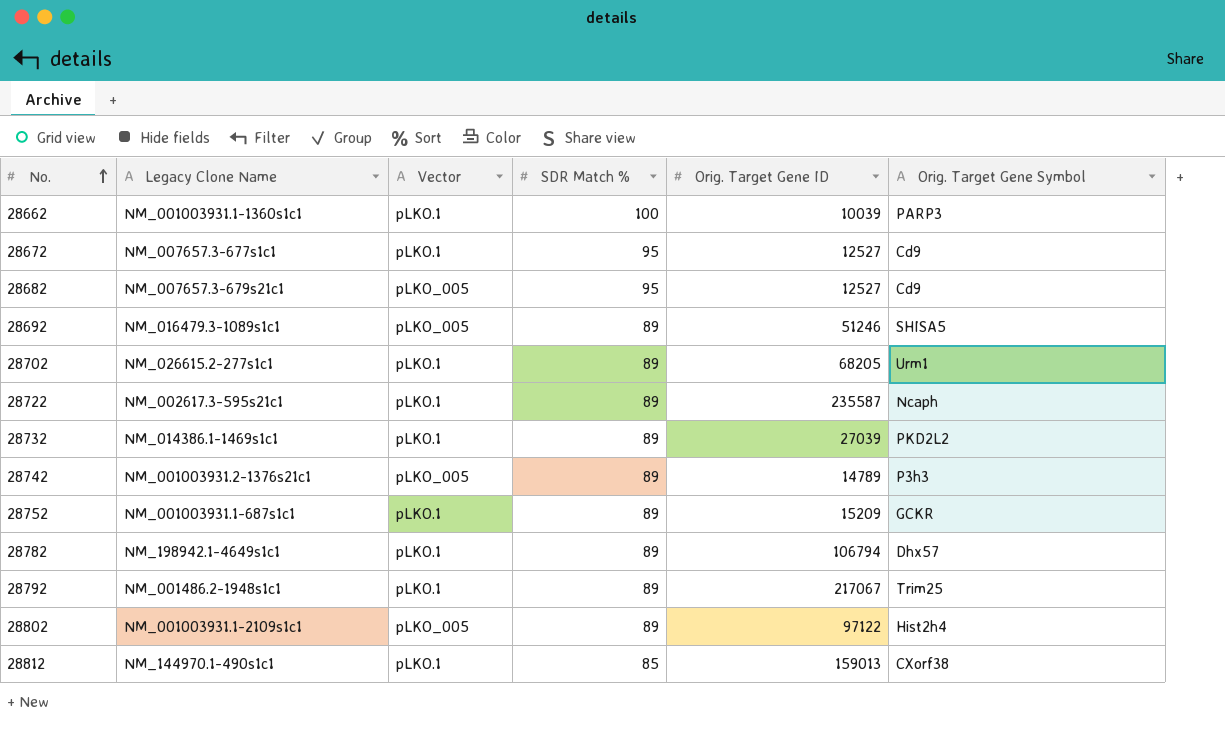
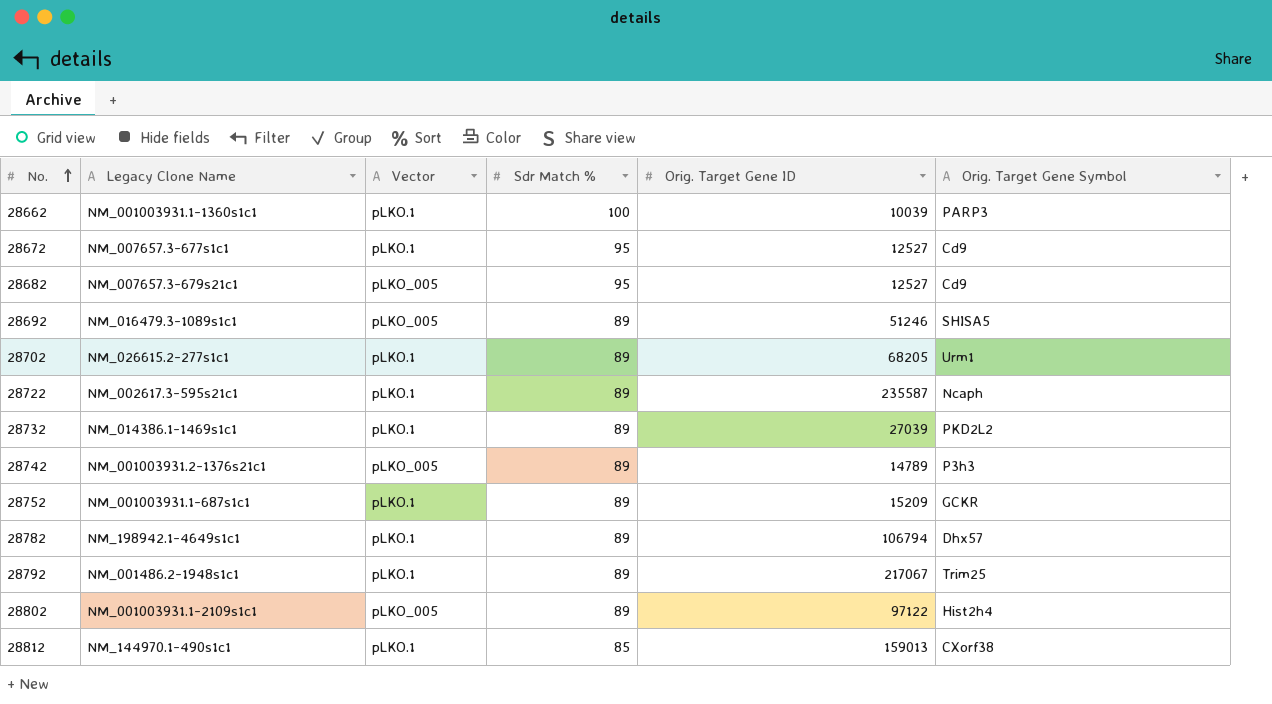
column name: SDR Match % -> Sdr Match %

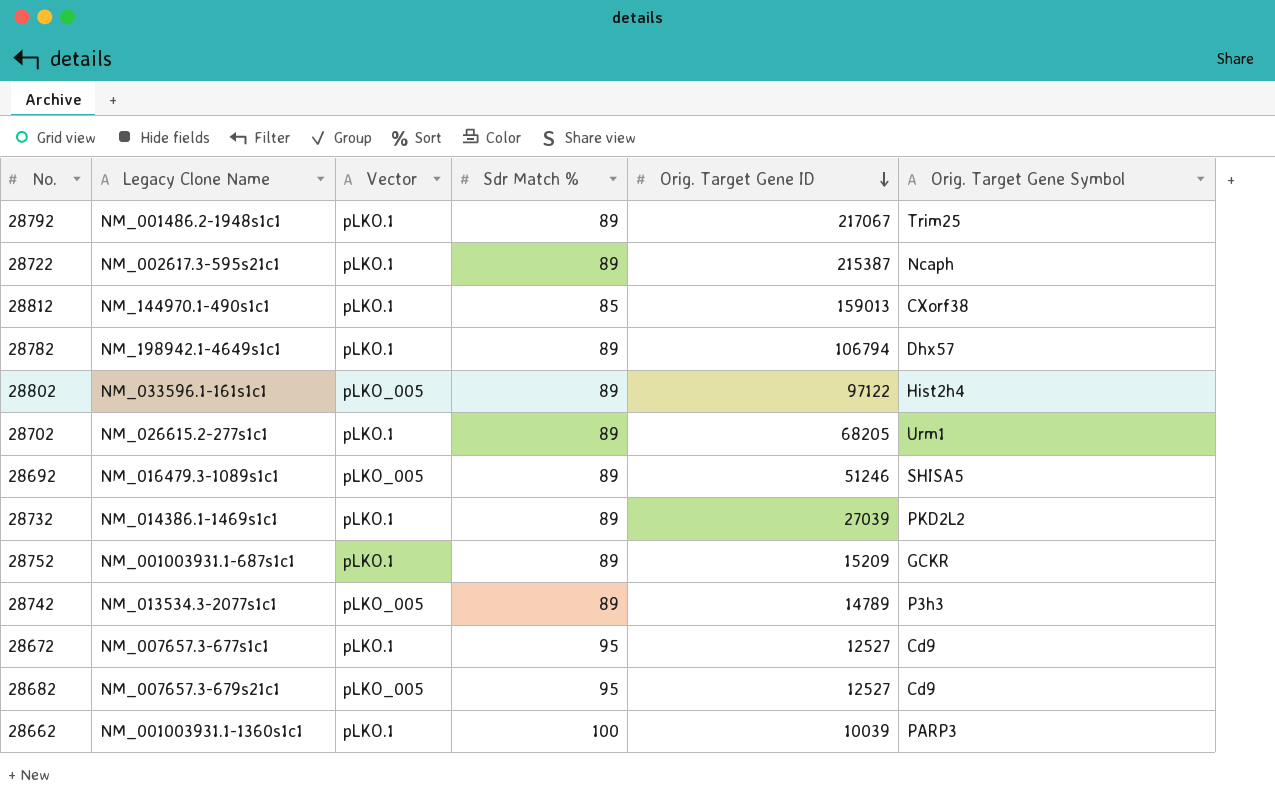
row order: No. ascending -> Orig. Target Gene ID descending
28722 | Orig. Target Gene ID: 235587 -> 215387
28802 | Legacy Clone Name: NM_001003931.1-2109s1c1 -> NM_033596.1-161s1c1
28742 | Legacy Clone Name: NM_001003931.2-1376s21c1 -> NM_013534.3-2077s1c1

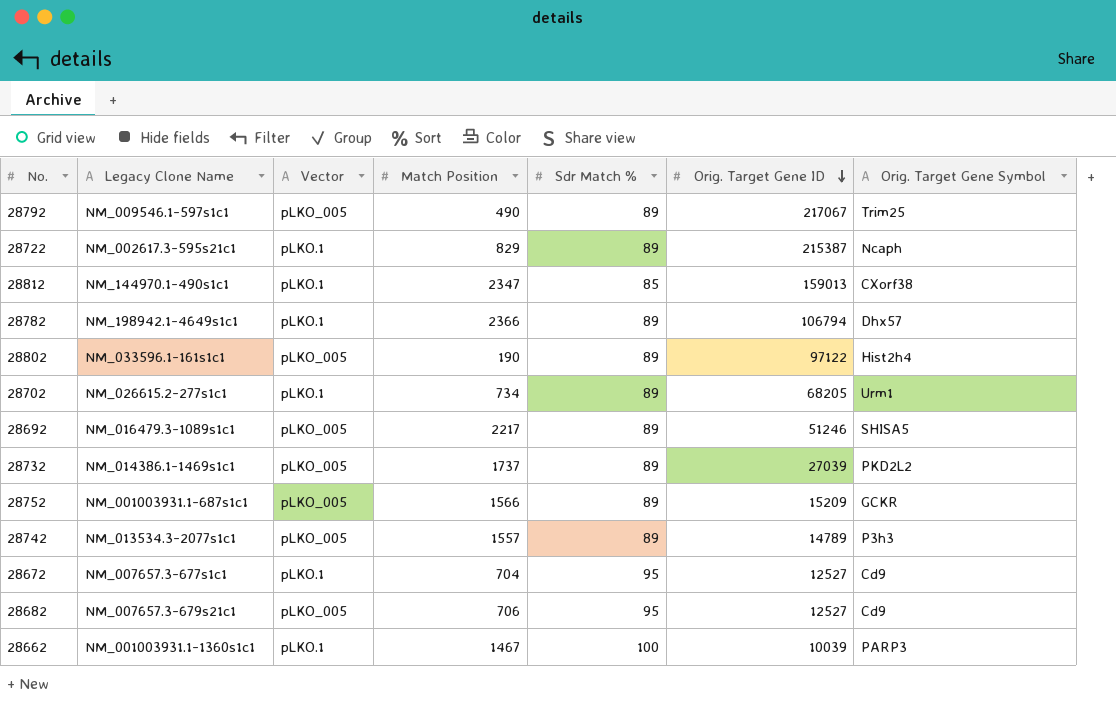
column Match Position | position: none -> 4
28792 | Legacy Clone Name: NM_001486.2-1948s1c1 -> NM_009546.1-597s1c1
28792 | Vector: pLKO.1 -> pLKO_005
28732 | Vector: pLKO.1 -> pLKO_005
28752 | Vector: pLKO.1 -> pLKO_005

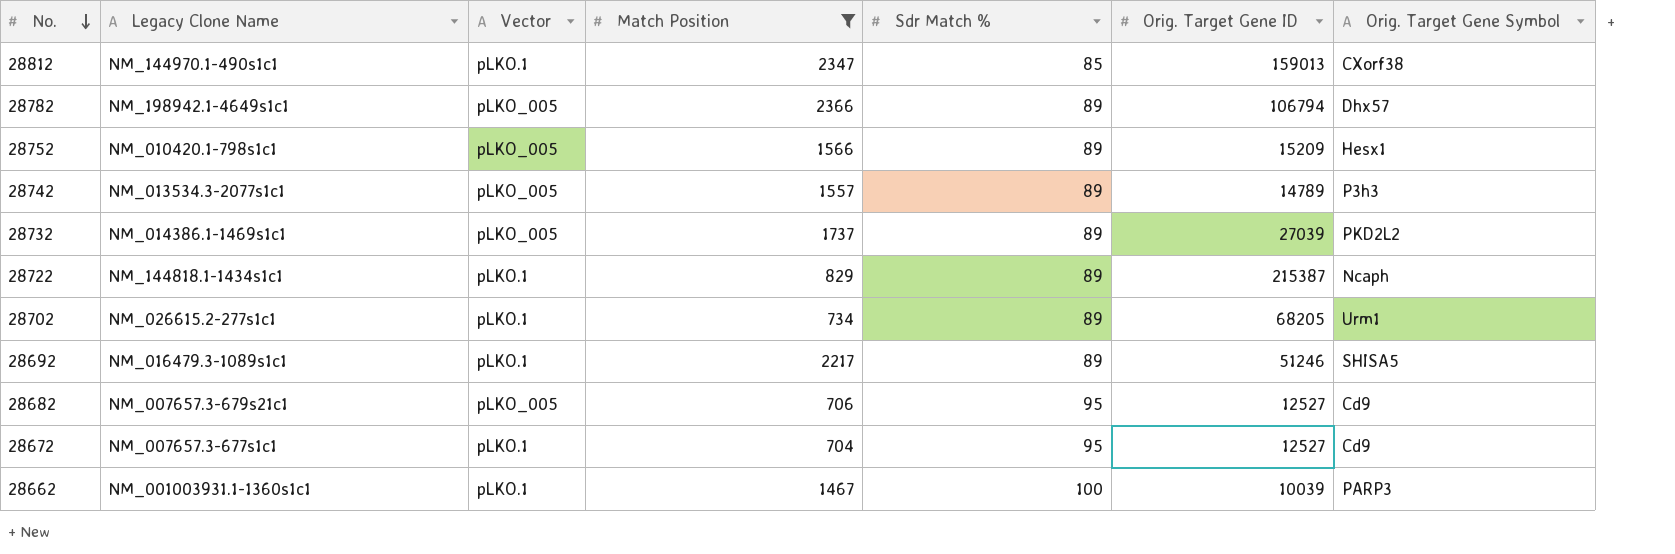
filter: none -> Match Position >= 704
row order: Orig. Target Gene ID descending -> No. descending
28782 | Vector: pLKO.1 -> pLKO_005
28752 | Legacy Clone Name: NM_001003931.1-687s1c1 -> NM_010420.1-798s1c1
28752 | Orig. Target Gene Symbol: GCKR -> Hesx1
28722 | Legacy Clone Name: NM_002617.3-595s21c1 -> NM_144818.1-1434s1c1
28692 | Vector: pLKO_005 -> pLKO.1

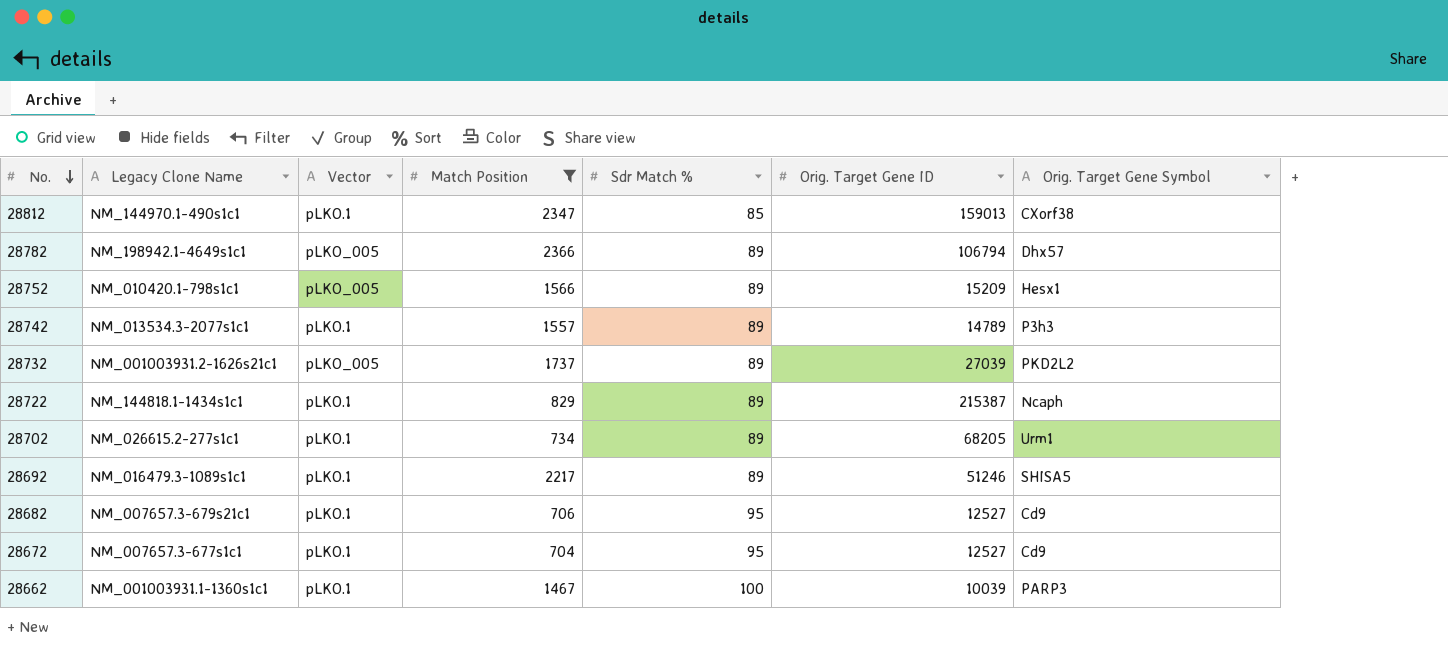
28742 | Vector: pLKO_005 -> pLKO.1
28732 | Legacy Clone Name: NM_014386.1-1469s1c1 -> NM_001003931.2-1626s21c1
28682 | Vector: pLKO_005 -> pLKO.1

